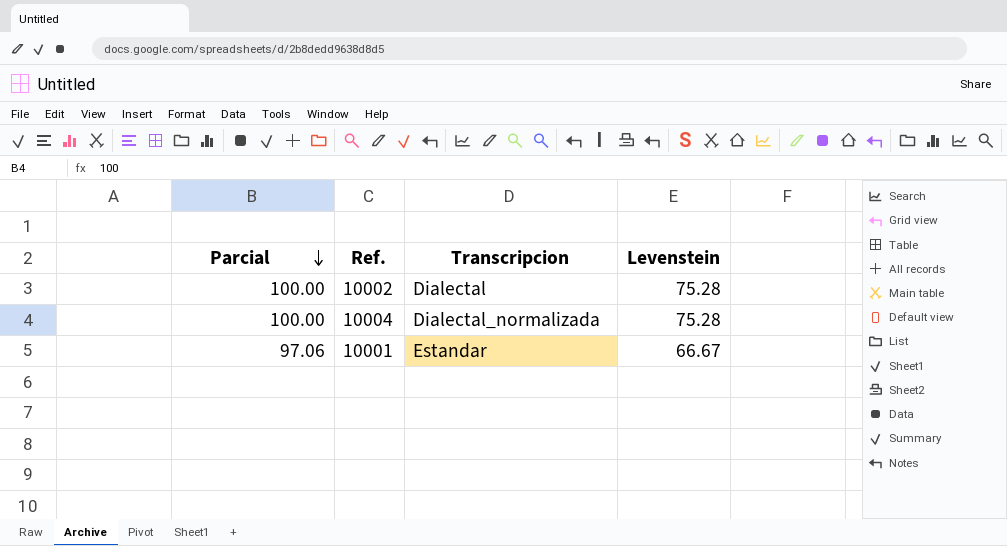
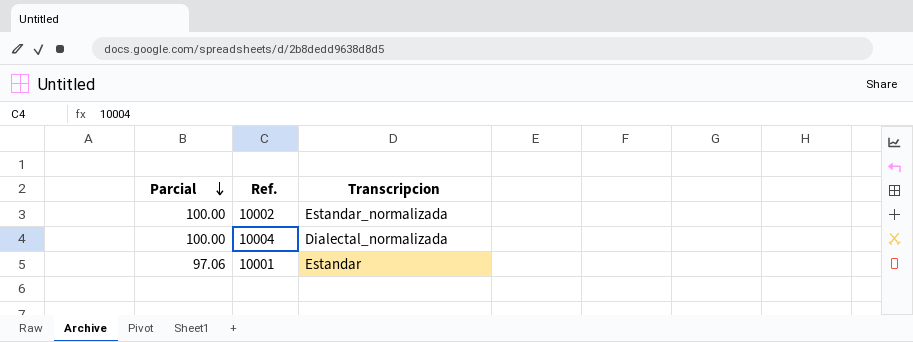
column Levenstein | position: 4 -> none
10002 | Transcripcion: Dialectal -> Estandar_normalizada

